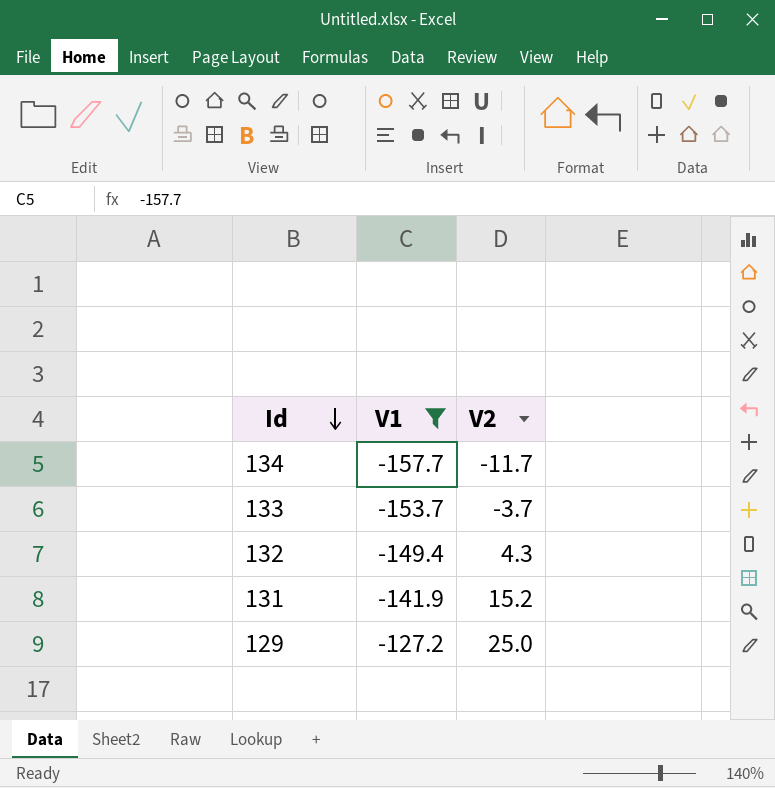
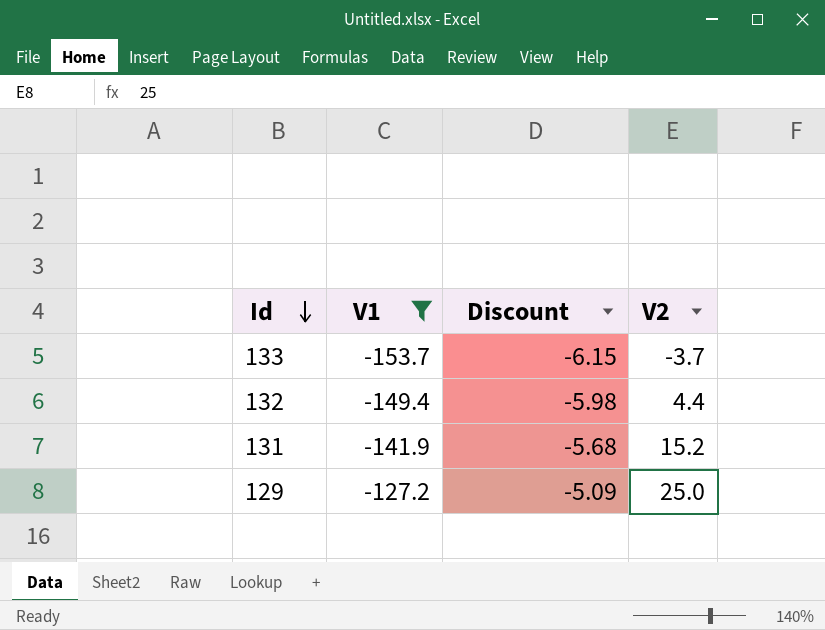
column Discount | formula: none -> [V1] * 0.04
row 134: -157.7 | -11.7 -> none
132 | V2: 4.3 -> 4.4

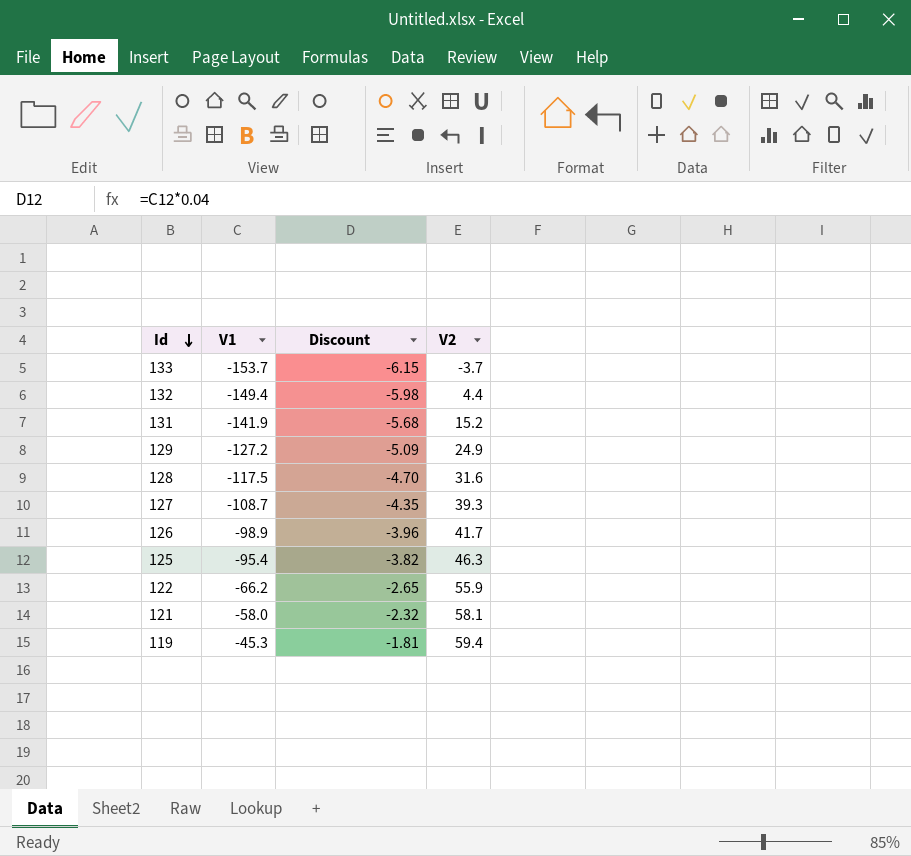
filter: V1 <= -127.2 -> none
129 | V2: 25.0 -> 24.9

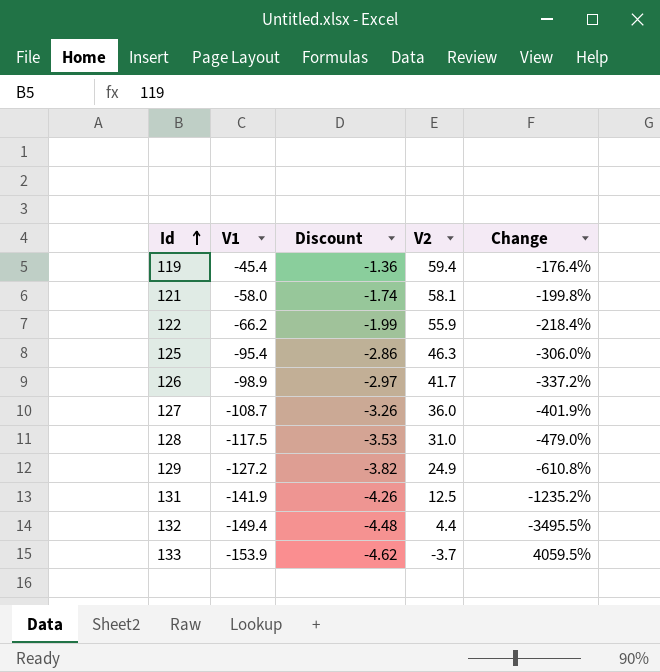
row order: Id descending -> Id ascending
column Discount | formula: [V1] * 0.04 -> [V1] * 0.03
column Change | formula: none -> ([V1] - [V2]) / [V2]
119 | V1: -45.3 -> -45.4
127 | V2: 39.3 -> 36.0
128 | V2: 31.6 -> 31.0
131 | V2: 15.2 -> 12.5
133 | V1: -153.7 -> -153.9

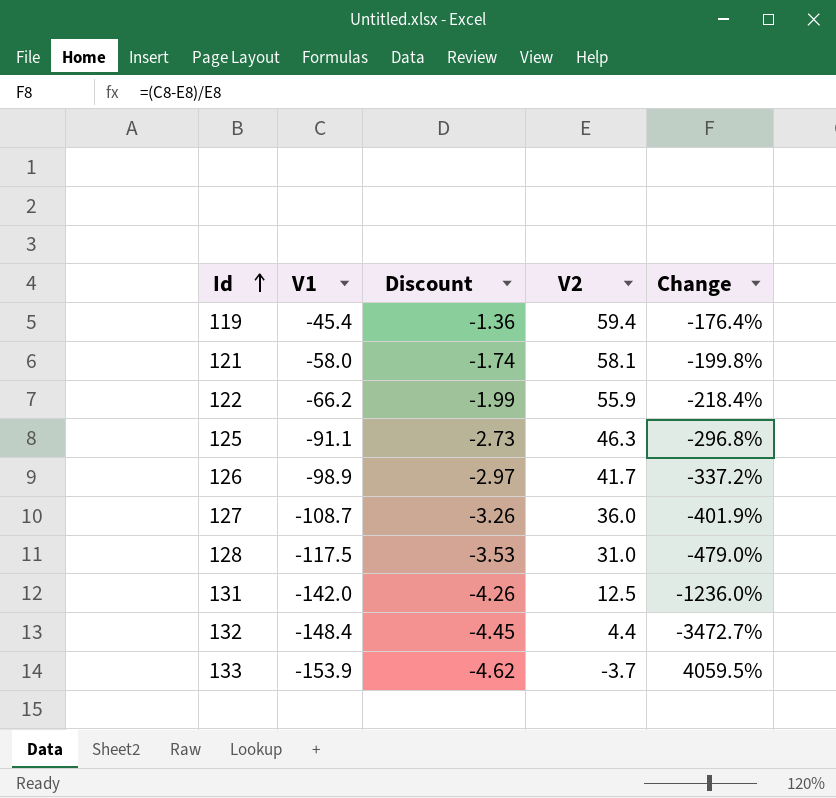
row 129: -127.2 | -3.82 | 24.9 | -610.8% -> none
125 | V1: -95.4 -> -91.1
125 | Discount: -2.86 -> -2.73
125 | Change: -306.0% -> -296.8%
131 | V1: -141.9 -> -142.0
131 | Change: -1235.2% -> -1236.0%
132 | V1: -149.4 -> -148.4
132 | Discount: -4.48 -> -4.45
132 | Change: -3495.5% -> -3472.7%

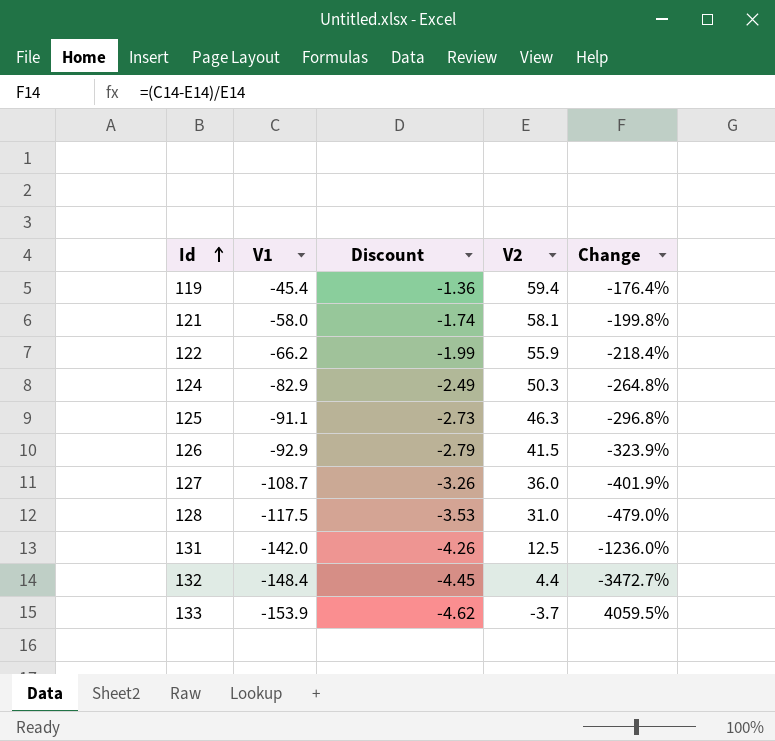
row 124: none -> -82.9 | -2.49 | 50.3 | -264.8%
126 | V1: -98.9 -> -92.9
126 | Discount: -2.97 -> -2.79
126 | V2: 41.7 -> 41.5
126 | Change: -337.2% -> -323.9%

